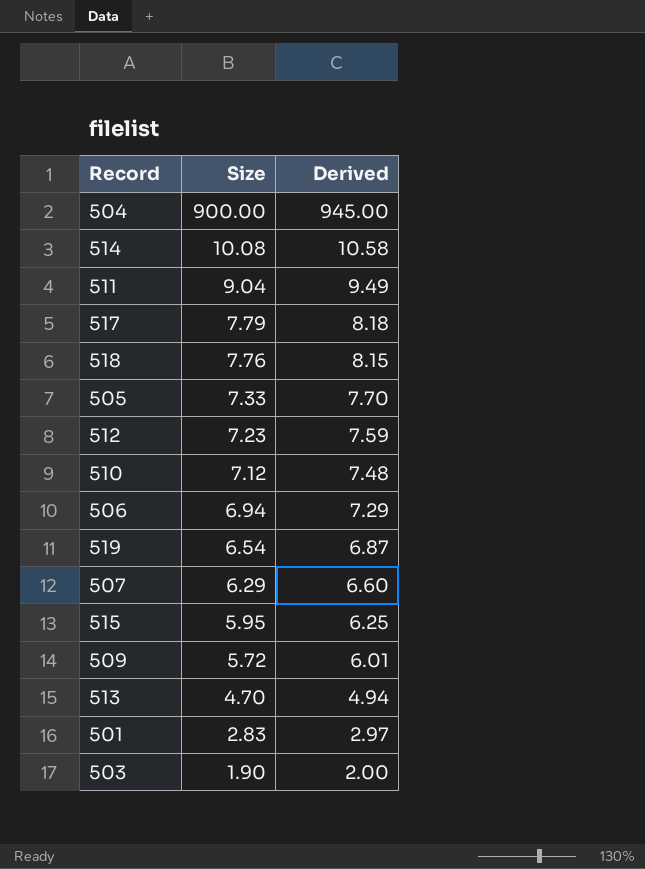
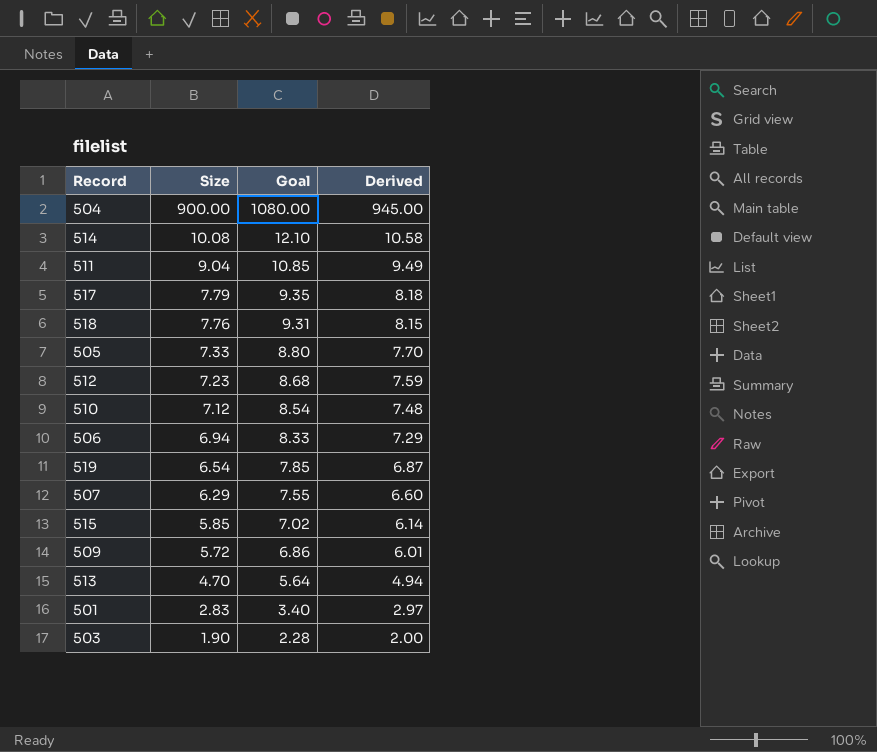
column Goal | formula: none -> [Size] * 1.2
515 | Size: 5.95 -> 5.85
515 | Derived: 6.25 -> 6.14

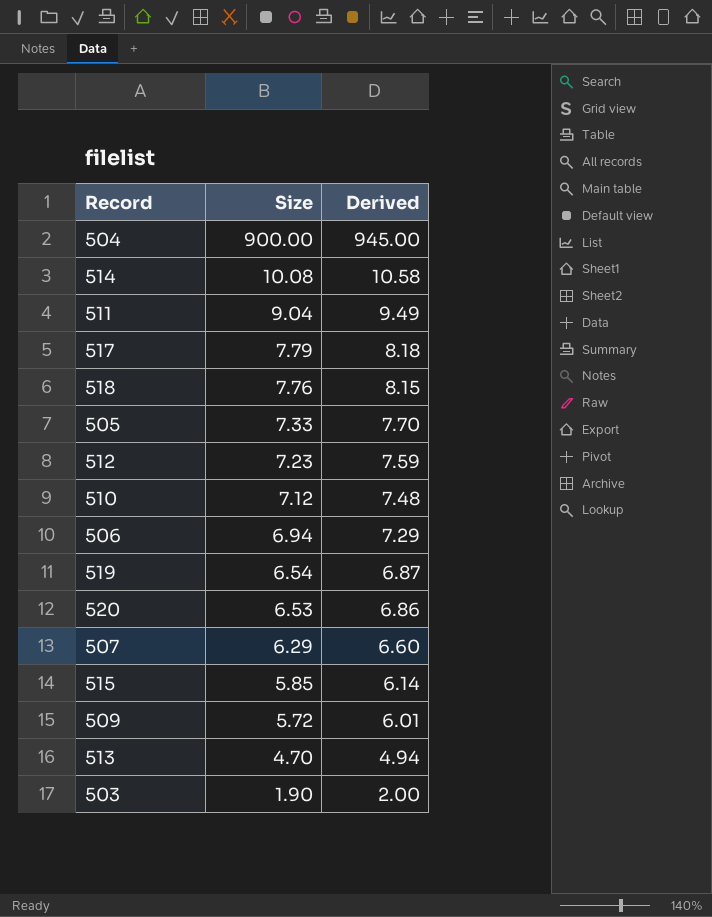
column Goal | formula: [Size] * 1.2 -> none
row 501: 2.83 | 3.40 | 2.97 -> none
row 520: none -> 6.53 | 6.86

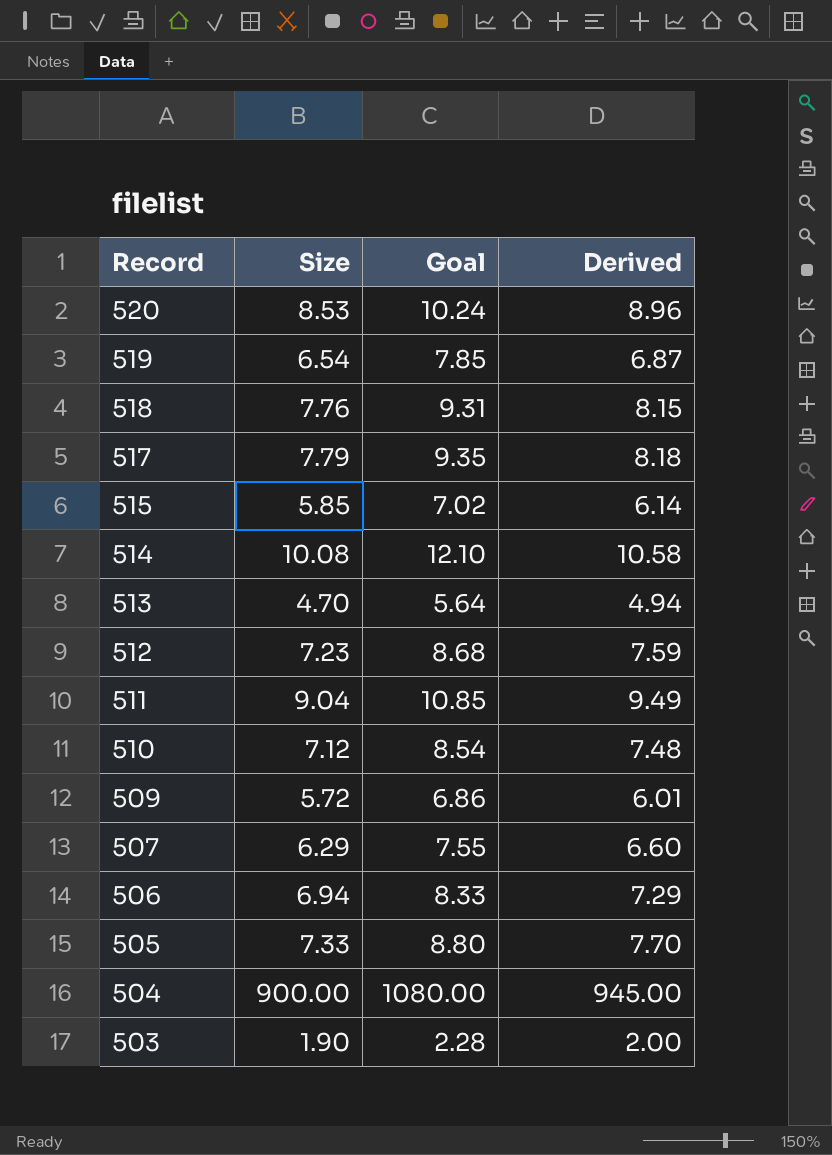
row order: Size descending -> Record descending
column Goal | formula: none -> [Size] * 1.2
520 | Size: 6.53 -> 8.53
520 | Derived: 6.86 -> 8.96

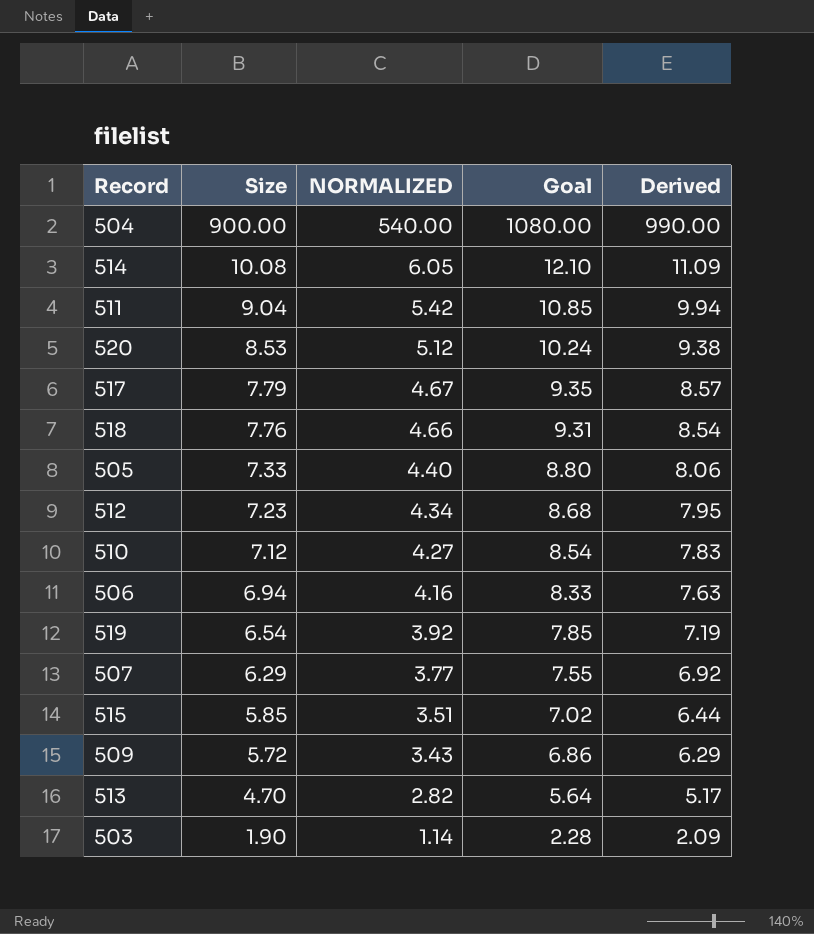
row order: Record descending -> Size descending
column NORMALIZED | formula: none -> [Size] * 0.6
column Derived | formula: [Size] * 1.05 -> [Size] * 1.1

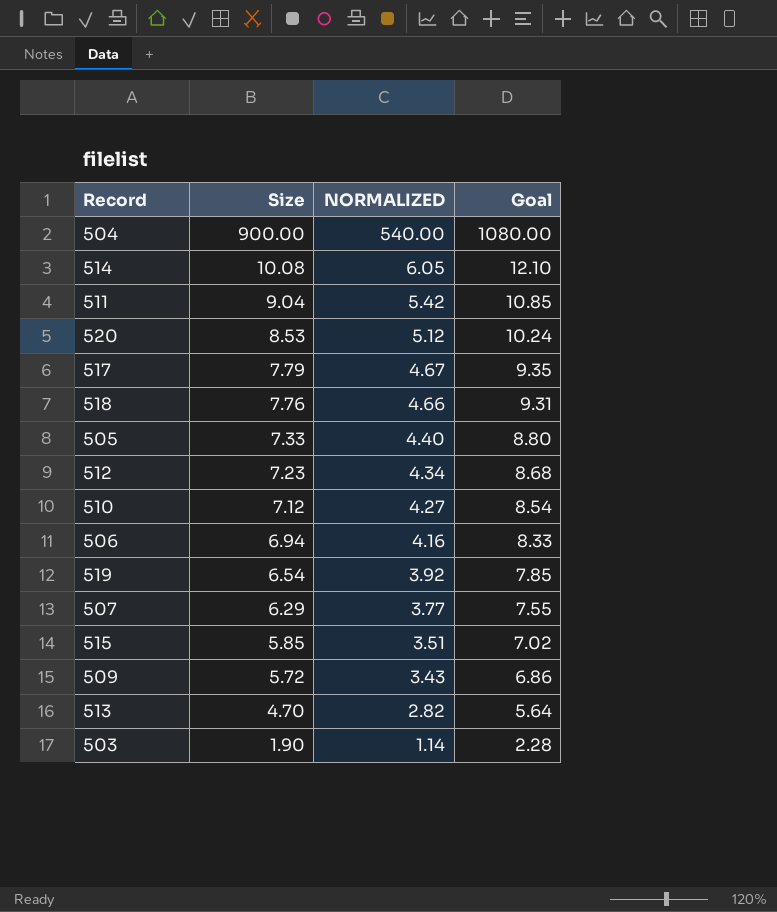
column Derived | formula: [Size] * 1.1 -> none

